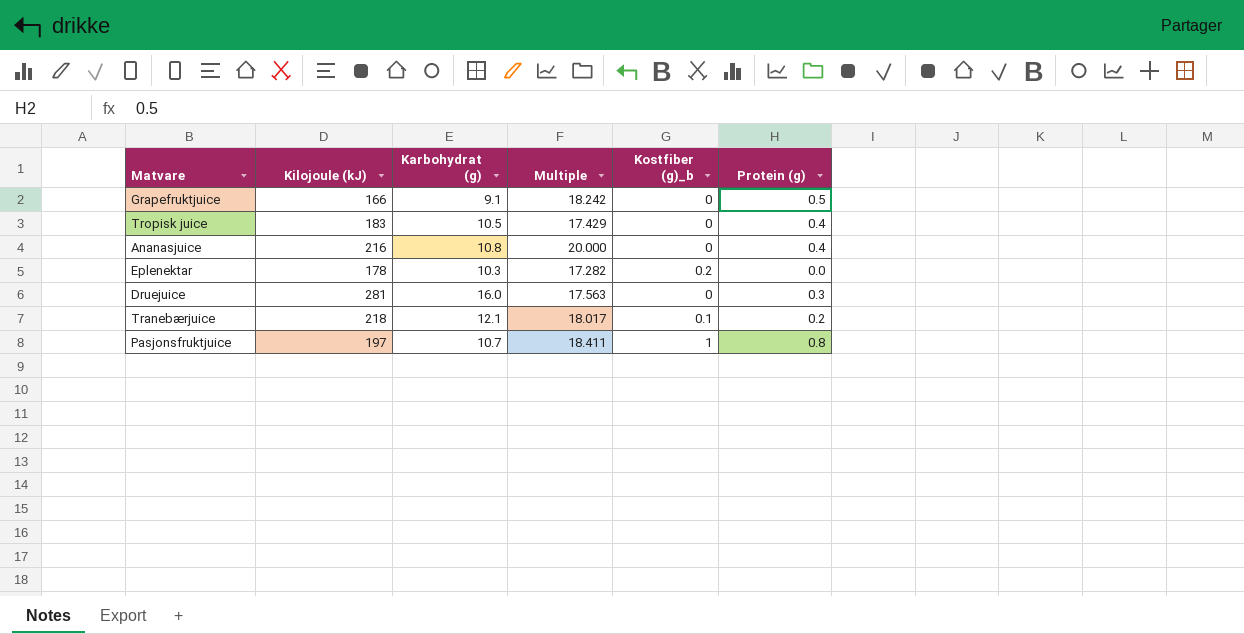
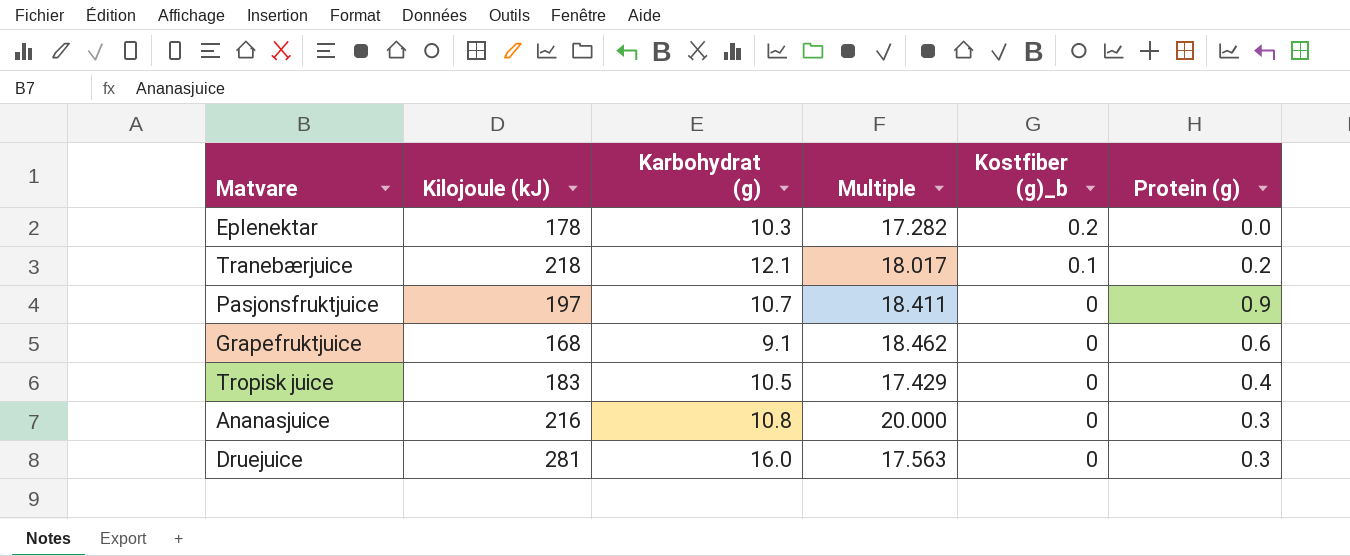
row order: none -> Kostfiber (g)_b descending
Pasjonsfruktjuice | Kostfiber (g)_b: 1 -> 0
Pasjonsfruktjuice | Protein (g): 0.8 -> 0.9
Grapefruktjuice | Kilojoule (kJ): 166 -> 168
Grapefruktjuice | Multiple: 18.242 -> 18.462
Grapefruktjuice | Protein (g): 0.5 -> 0.6
Ananasjuice | Protein (g): 0.4 -> 0.3

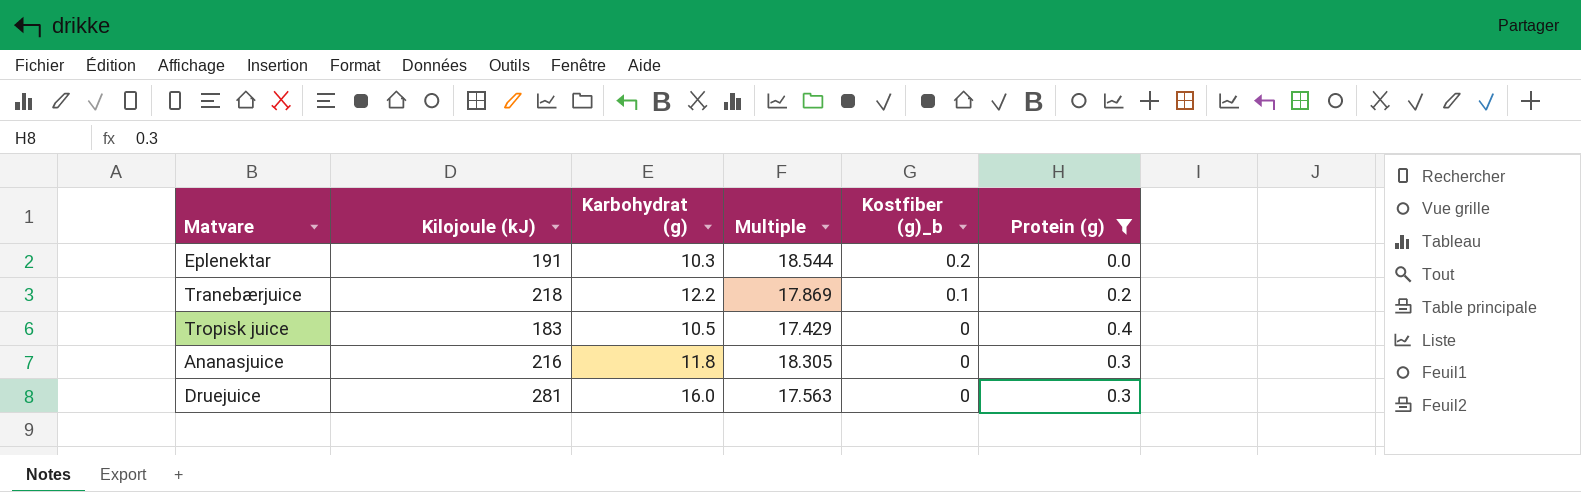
filter: none -> Protein (g) <= 0.4
Eplenektar | Kilojoule (kJ): 178 -> 191
Eplenektar | Multiple: 17.282 -> 18.544
Tranebærjuice | Karbohydrat (g): 12.1 -> 12.2
Tranebærjuice | Multiple: 18.017 -> 17.869
Ananasjuice | Karbohydrat (g): 10.8 -> 11.8
Ananasjuice | Multiple: 20.000 -> 18.305

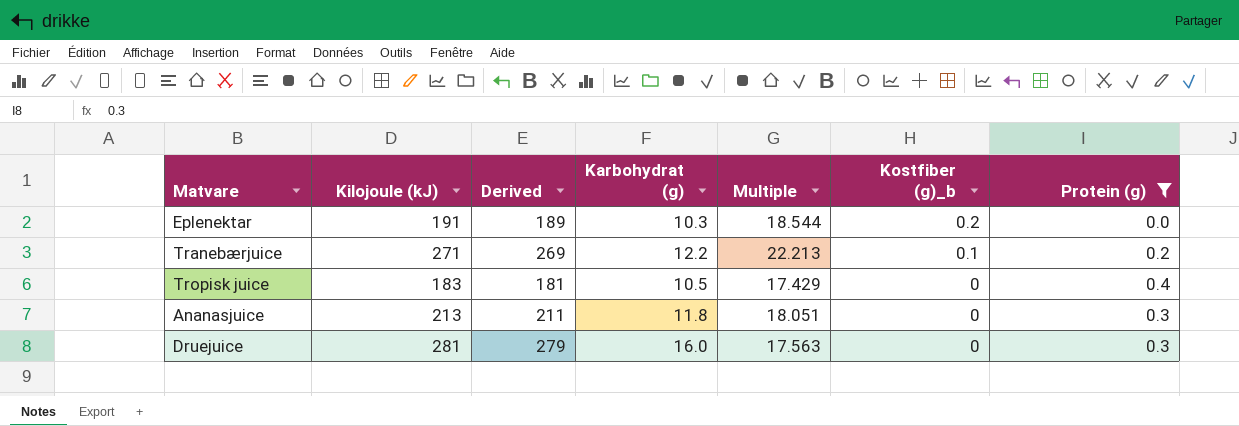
column Derived | formula: none -> [Kilojoule (kJ)] - 2
Tranebærjuice | Kilojoule (kJ): 218 -> 271
Tranebærjuice | Multiple: 17.869 -> 22.213
Ananasjuice | Kilojoule (kJ): 216 -> 213
Ananasjuice | Multiple: 18.305 -> 18.051

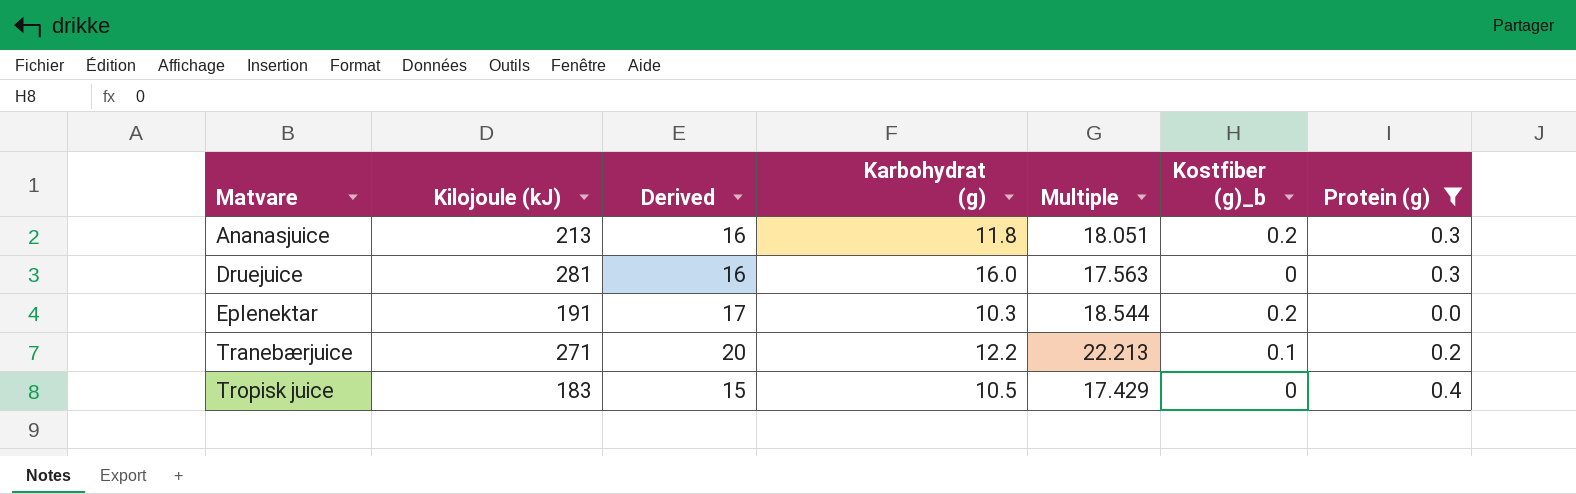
row order: Kostfiber (g)_b descending -> Matvare ascending
column Derived | formula: [Kilojoule (kJ)] - 2 -> [Multiple] - 2
Ananasjuice | Kostfiber (g)_b: 0 -> 0.2

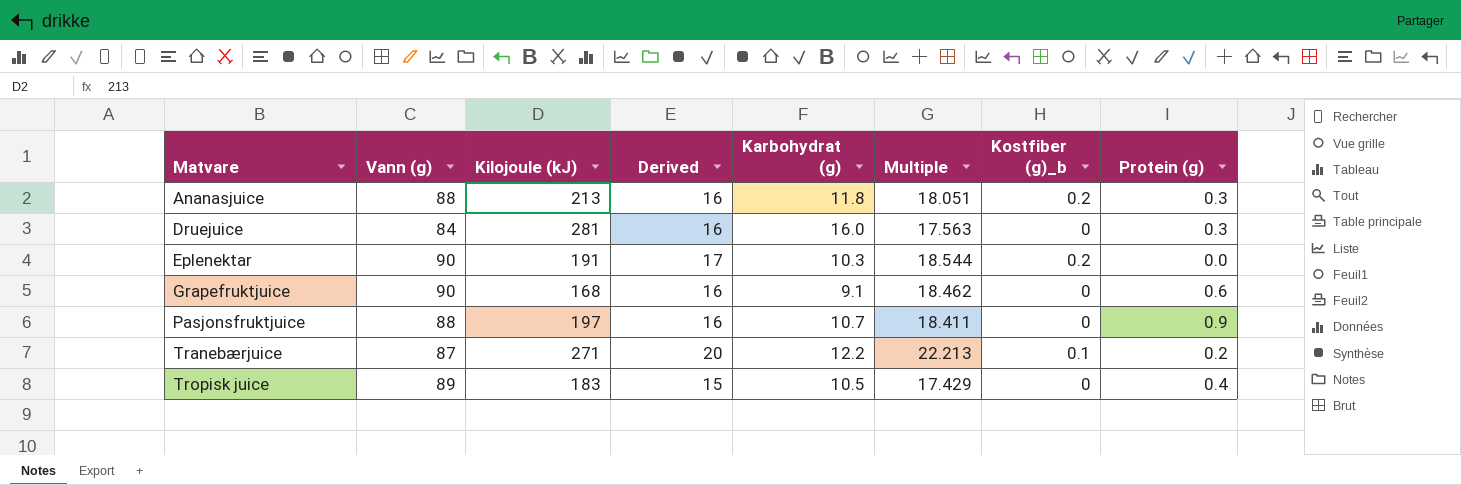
filter: Protein (g) <= 0.4 -> none
column Vann (g) | position: none -> 2

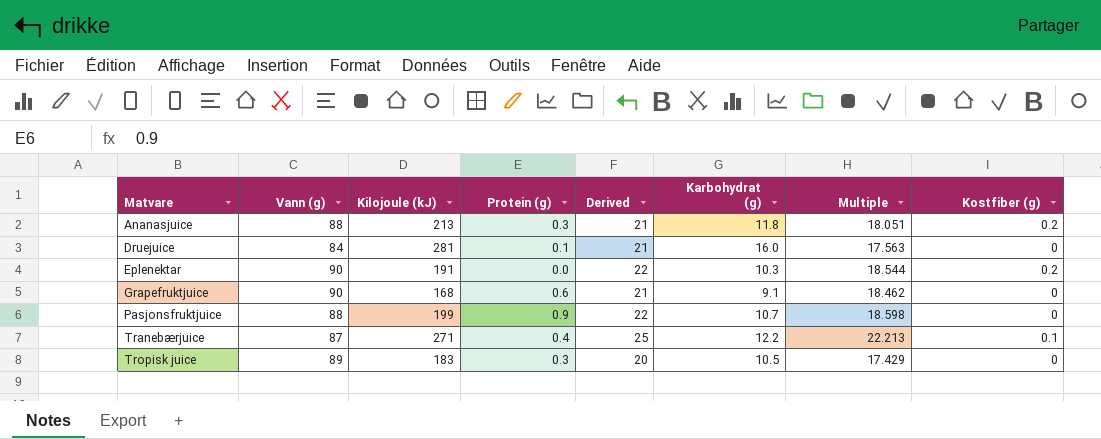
column Protein (g) | position: 8 -> 4
column Derived | formula: [Multiple] - 2 -> [Multiple] + 3
column name: Kostfiber (g)_b -> Kostfiber (g)
Druejuice | Protein (g): 0.3 -> 0.1
Pasjonsfruktjuice | Kilojoule (kJ): 197 -> 199
Pasjonsfruktjuice | Multiple: 18.411 -> 18.598
Tranebærjuice | Protein (g): 0.2 -> 0.4
Tropisk juice | Protein (g): 0.4 -> 0.3

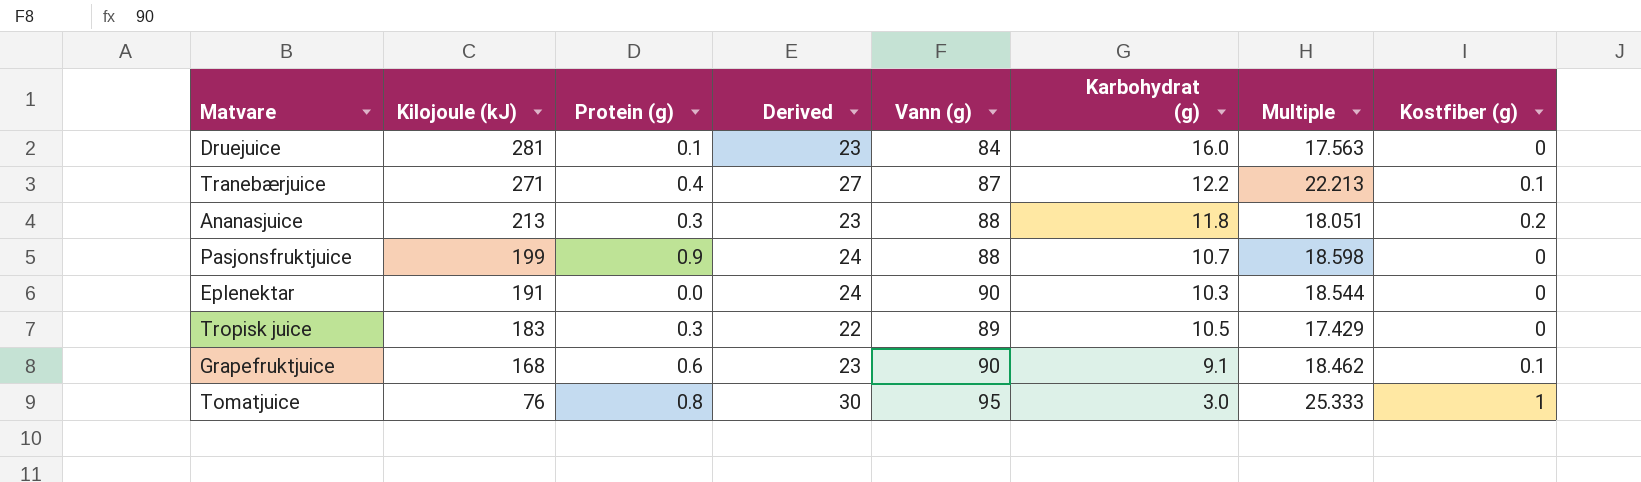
row order: Matvare ascending -> Kilojoule (kJ) descending
column Derived | formula: [Multiple] + 3 -> [Multiple] + 5
column Vann (g) | position: 2 -> 5
Eplenektar | Kostfiber (g): 0.2 -> 0
Grapefruktjuice | Kostfiber (g): 0 -> 0.1
row Tomatjuice: none -> 76 | 0.8 | 30 | 95 | 3.0 | 25.333 | 1

